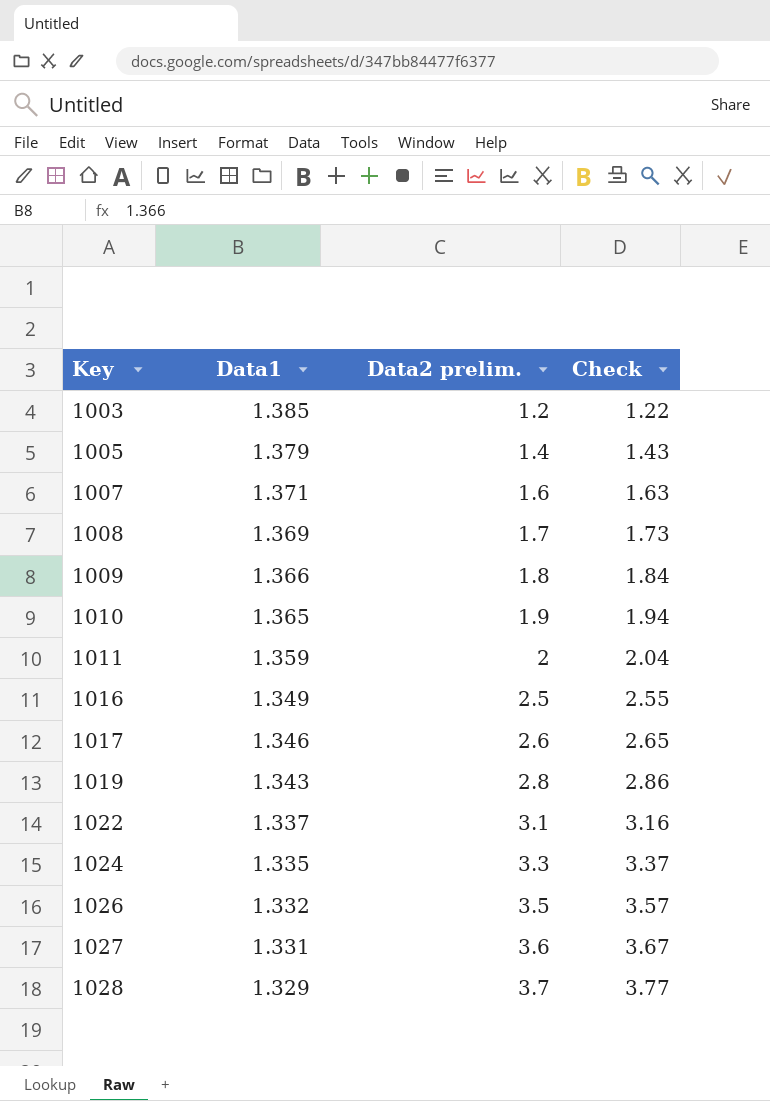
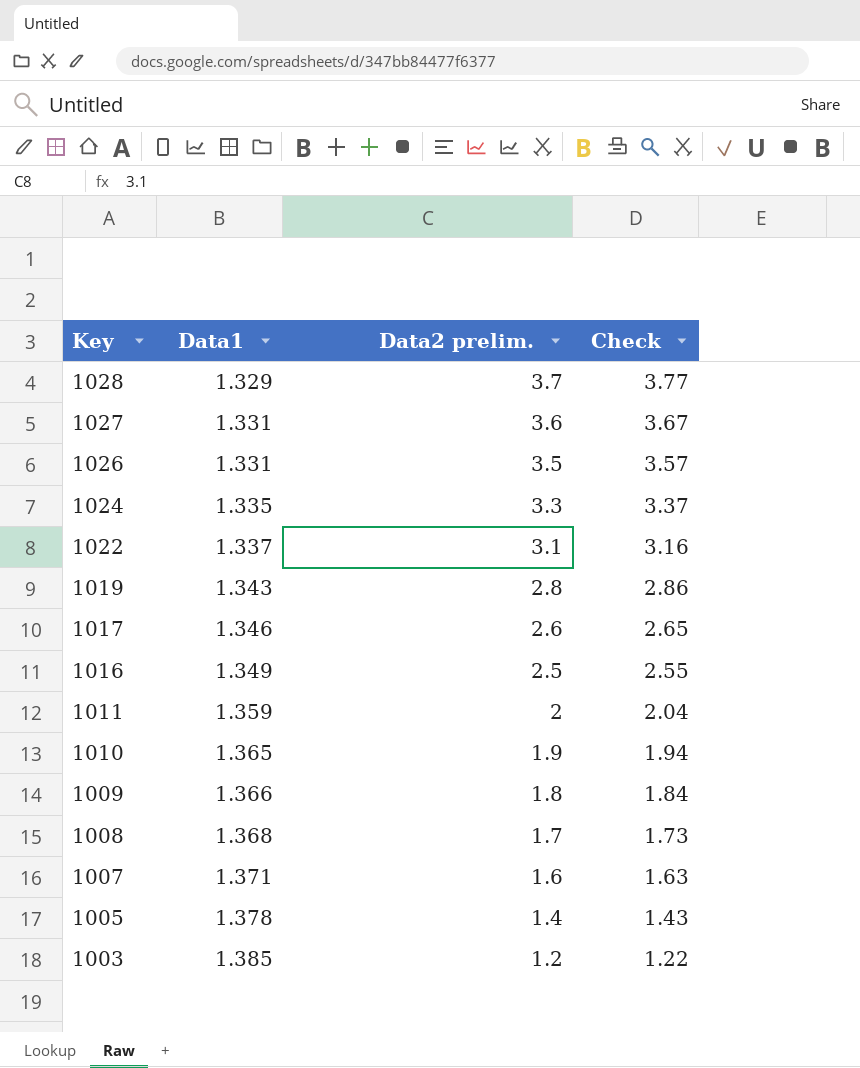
row order: Key ascending -> Key descending
1026 | Data1: 1.332 -> 1.331
1008 | Data1: 1.369 -> 1.368
1005 | Data1: 1.379 -> 1.378

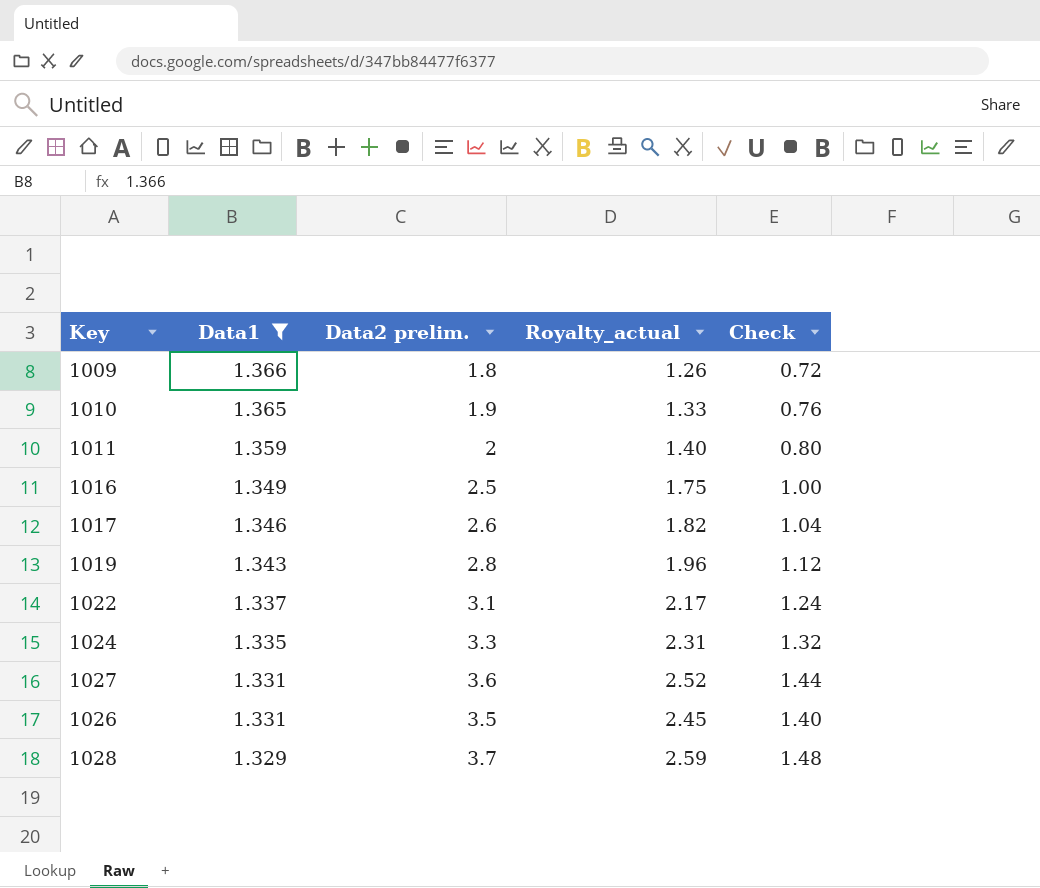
filter: none -> Data1 <= 1.366
row order: Key descending -> Data1 descending
column Royalty_actual | formula: none -> [Data2 prelim.] * 0.7
column Check | formula: [Data2 prelim.] * 1.02 -> [Data2 prelim.] * 0.4

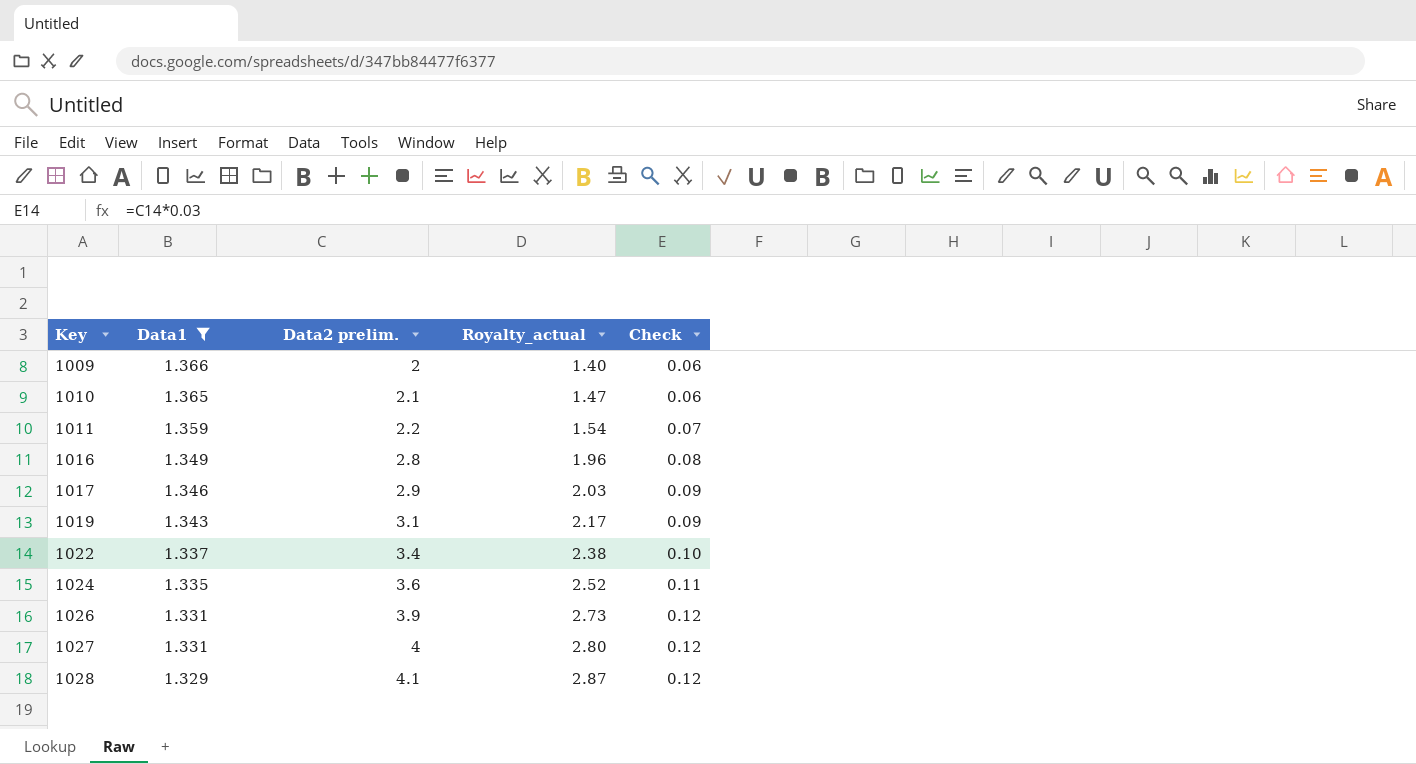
row order: Data1 descending -> Key ascending
column Check | formula: [Data2 prelim.] * 0.4 -> [Data2 prelim.] * 0.03
1009 | Data2 prelim.: 1.8 -> 2
1009 | Royalty_actual: 1.26 -> 1.40
1010 | Data2 prelim.: 1.9 -> 2.1
1010 | Royalty_actual: 1.33 -> 1.47
1011 | Data2 prelim.: 2 -> 2.2
1011 | Royalty_actual: 1.40 -> 1.54
1016 | Data2 prelim.: 2.5 -> 2.8
1016 | Royalty_actual: 1.75 -> 1.96
1017 | Data2 prelim.: 2.6 -> 2.9
1017 | Royalty_actual: 1.82 -> 2.03
1019 | Data2 prelim.: 2.8 -> 3.1
1019 | Royalty_actual: 1.96 -> 2.17
1022 | Data2 prelim.: 3.1 -> 3.4
1022 | Royalty_actual: 2.17 -> 2.38
1024 | Data2 prelim.: 3.3 -> 3.6
1024 | Royalty_actual: 2.31 -> 2.52
1026 | Data2 prelim.: 3.5 -> 3.9
1026 | Royalty_actual: 2.45 -> 2.73
1027 | Data2 prelim.: 3.6 -> 4
1027 | Royalty_actual: 2.52 -> 2.80
1028 | Data2 prelim.: 3.7 -> 4.1
1028 | Royalty_actual: 2.59 -> 2.87

